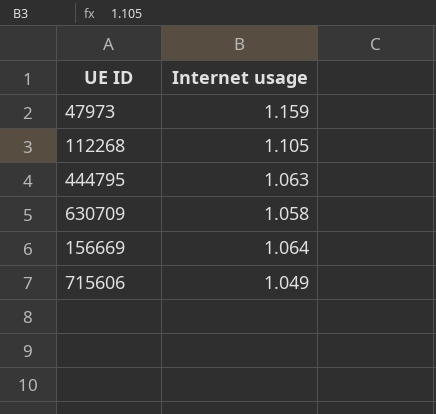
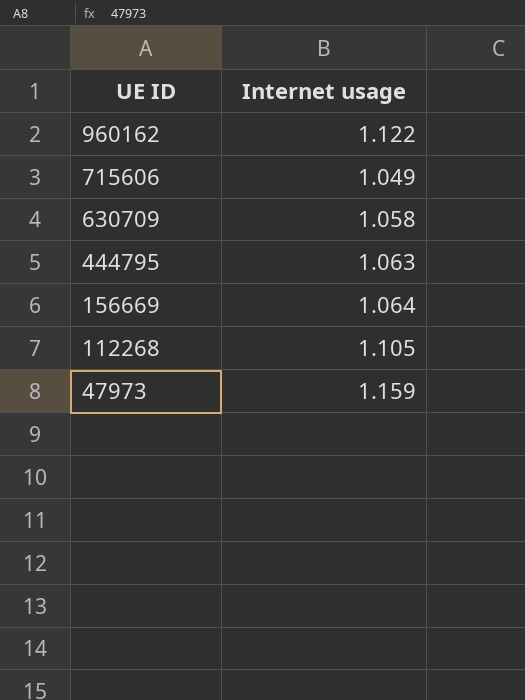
row order: none -> UE ID descending
row 960162: none -> 1.122

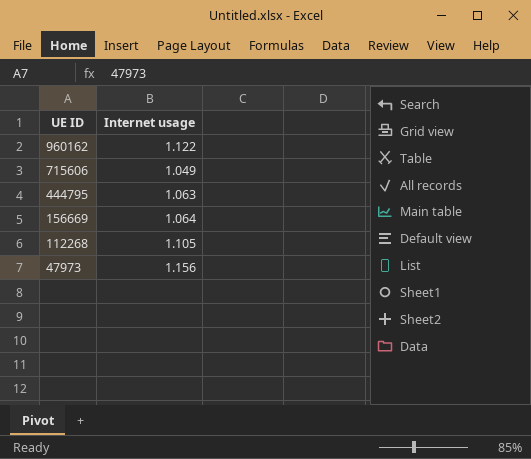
row 630709: 1.058 -> none
47973 | Internet usage: 1.159 -> 1.156

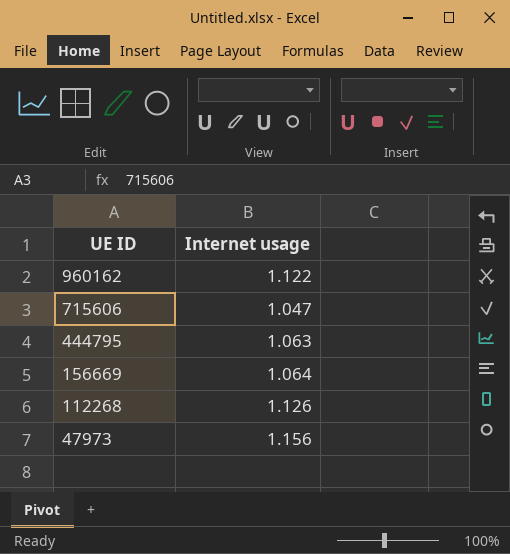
715606 | Internet usage: 1.049 -> 1.047
112268 | Internet usage: 1.105 -> 1.126

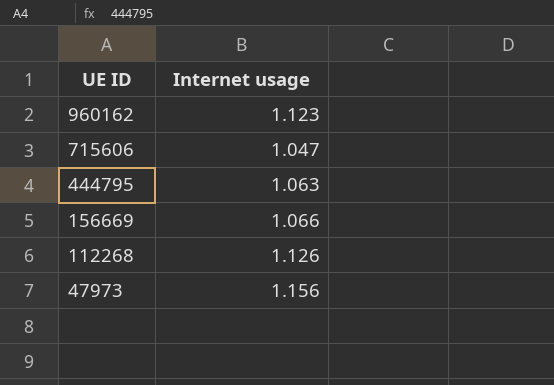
960162 | Internet usage: 1.122 -> 1.123
156669 | Internet usage: 1.064 -> 1.066

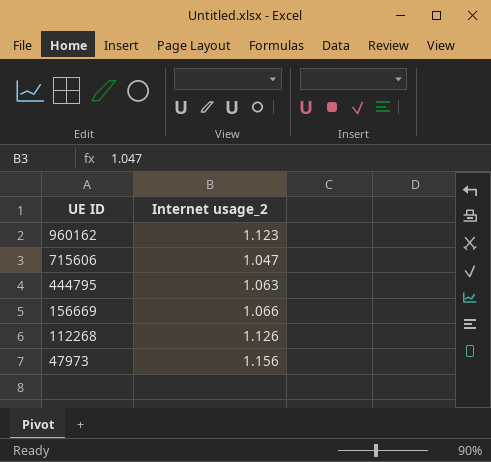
column name: Internet usage -> Internet usage_2

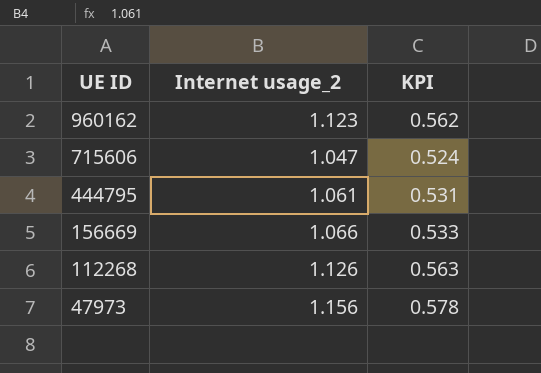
column KPI | formula: none -> [Internet usage_2] * 0.5
444795 | Internet usage_2: 1.063 -> 1.061

